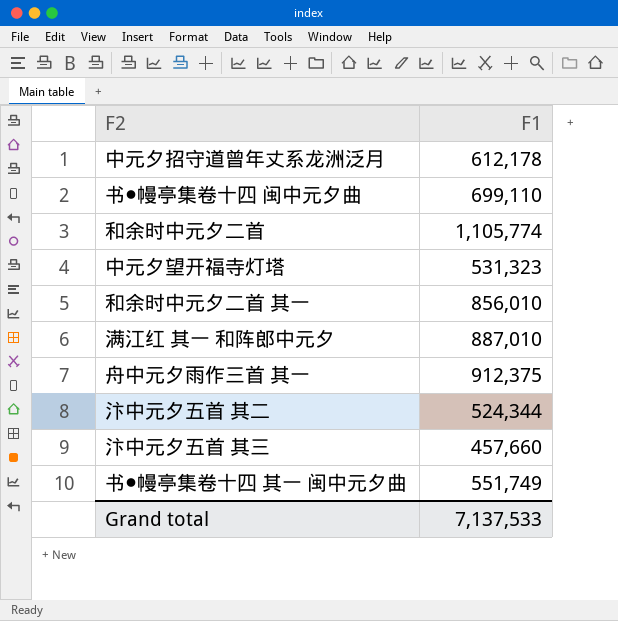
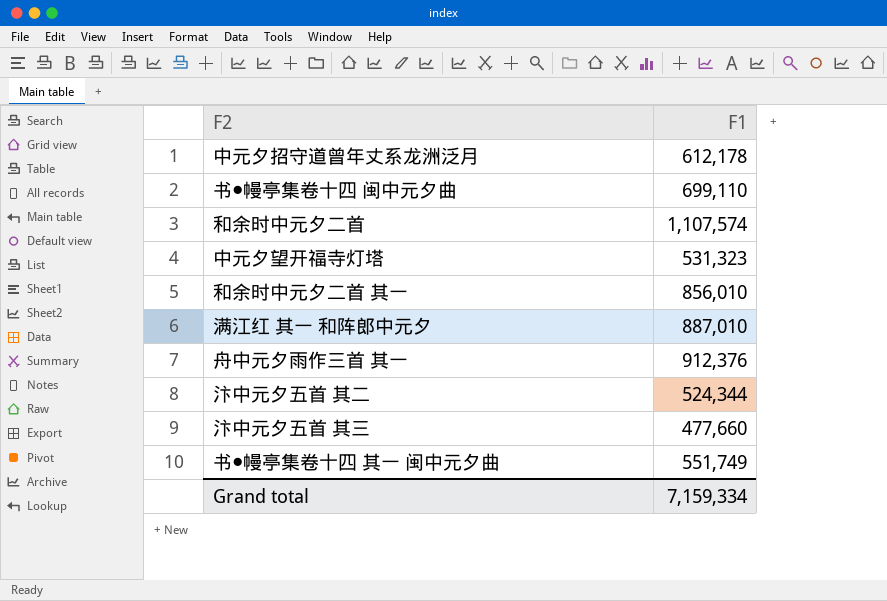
和余时中元夕二首 | F1: 1,105,774 -> 1,107,574
舟中元夕雨作三首 其一 | F1: 912,375 -> 912,376
汴中元夕五首 其三 | F1: 457,660 -> 477,660
Grand total | F1: 7,137,533 -> 7,159,334

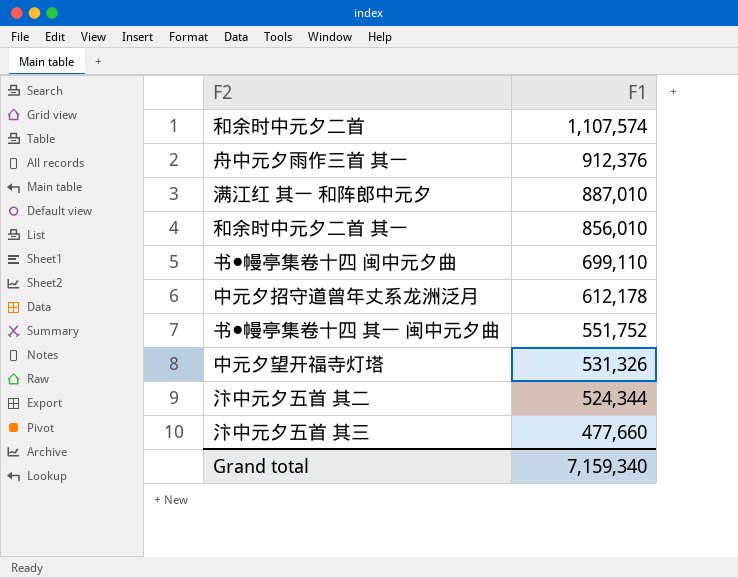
row order: none -> F1 descending
书●幔亭集卷十四 其一 闽中元夕曲 | F1: 551,749 -> 551,752
中元夕望开福寺灯塔 | F1: 531,323 -> 531,326
Grand total | F1: 7,159,334 -> 7,159,340

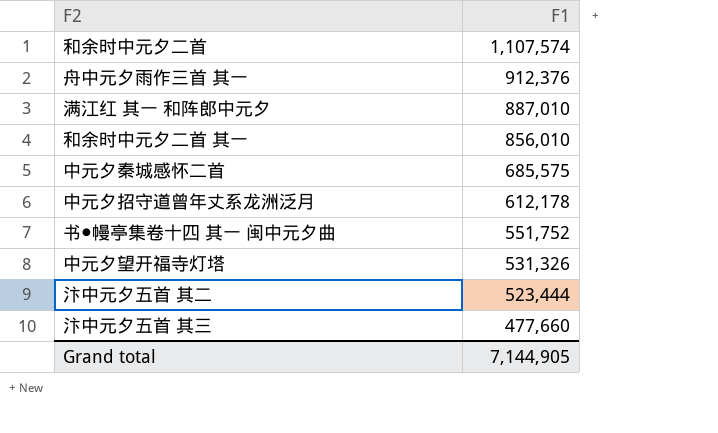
row 书●幔亭集卷十四 闽中元夕曲: 699,110 -> none
row 中元夕秦城感怀二首: none -> 685,575
汴中元夕五首 其二 | F1: 524,344 -> 523,444
Grand total | F1: 7,159,340 -> 7,144,905

